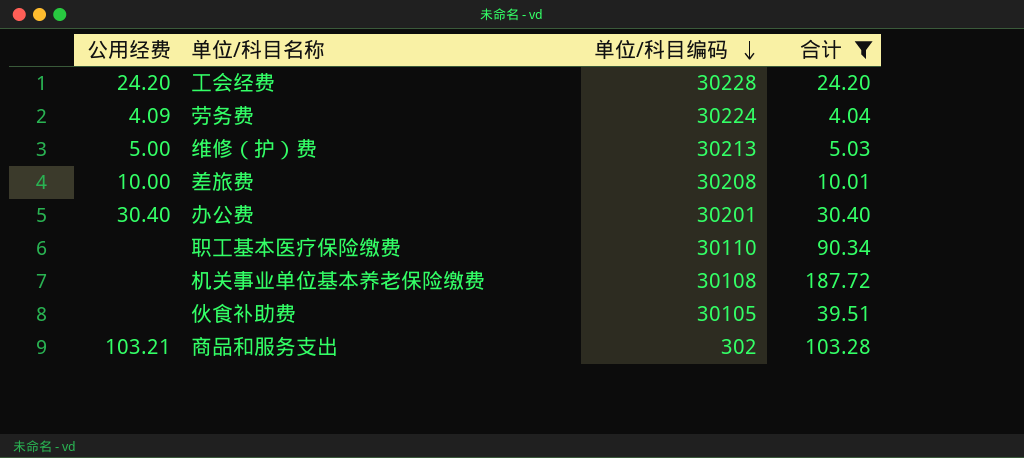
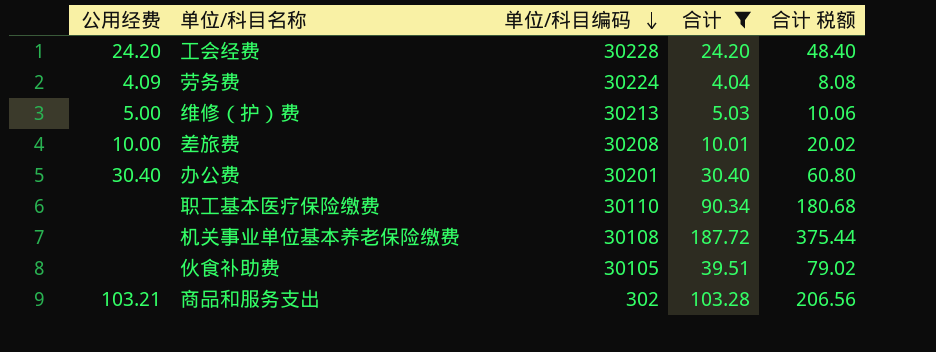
column 合计 税额 | formula: none -> [合计] * 2

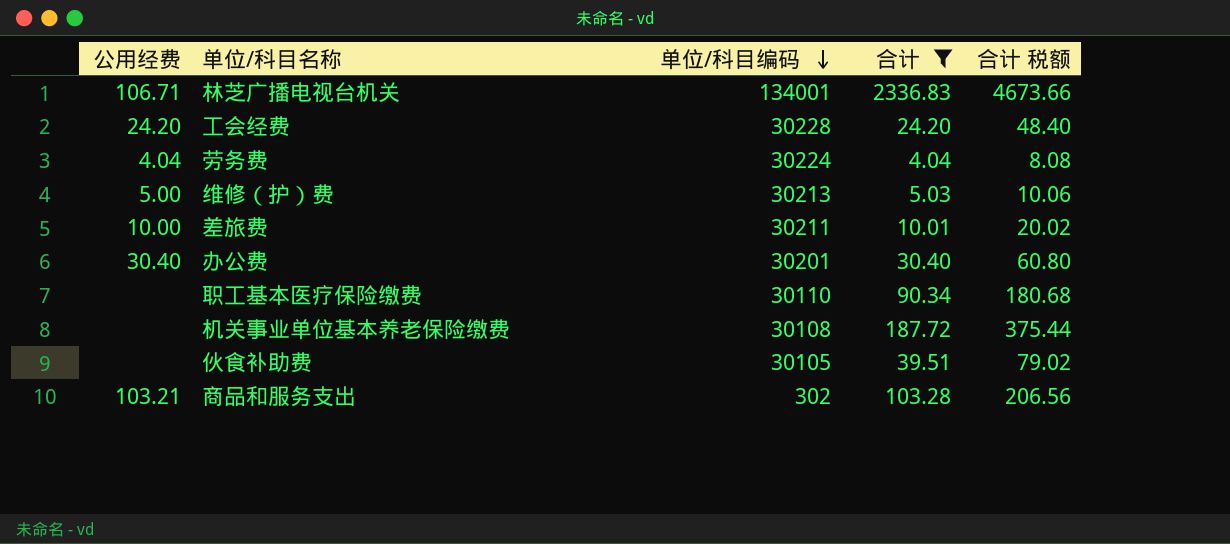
row 林芝广播电视台机关: none -> 106.71 | 134001 | 2336.83 | 4673.66
劳务费 | 公用经费: 4.09 -> 4.04
差旅费 | 单位/科目编码: 30208 -> 30211

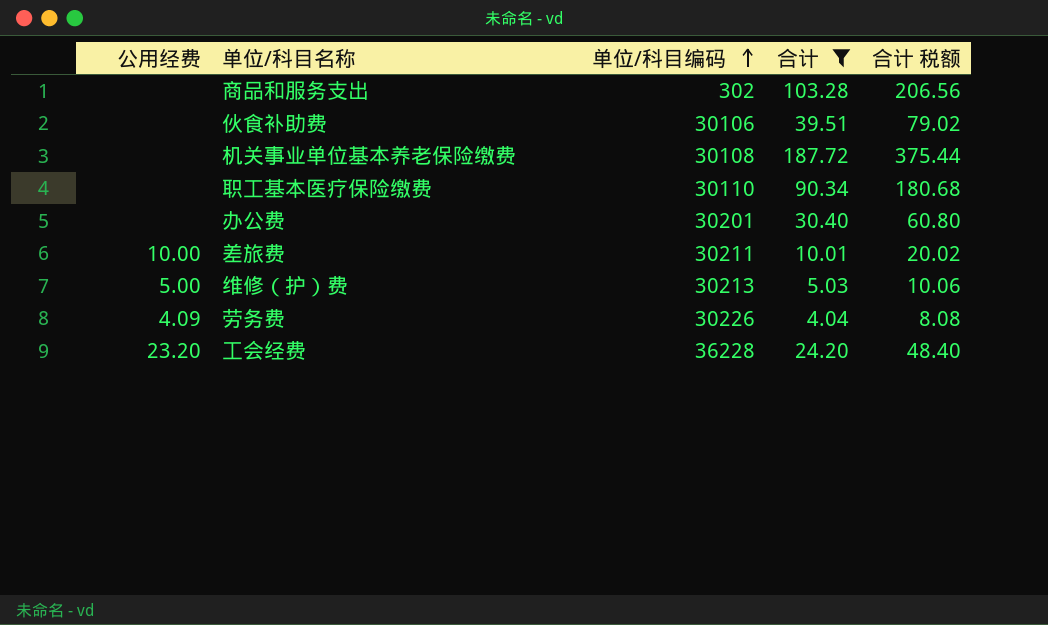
row order: 单位/科目编码 descending -> 单位/科目编码 ascending
row 林芝广播电视台机关: 106.71 | 134001 | 2336.83 | 4673.66 -> none
商品和服务支出 | 公用经费: 103.21 -> none
伙食补助费 | 单位/科目编码: 30105 -> 30106
办公费 | 公用经费: 30.40 -> none
劳务费 | 公用经费: 4.04 -> 4.09
劳务费 | 单位/科目编码: 30224 -> 30226
工会经费 | 公用经费: 24.20 -> 23.20
工会经费 | 单位/科目编码: 30228 -> 36228

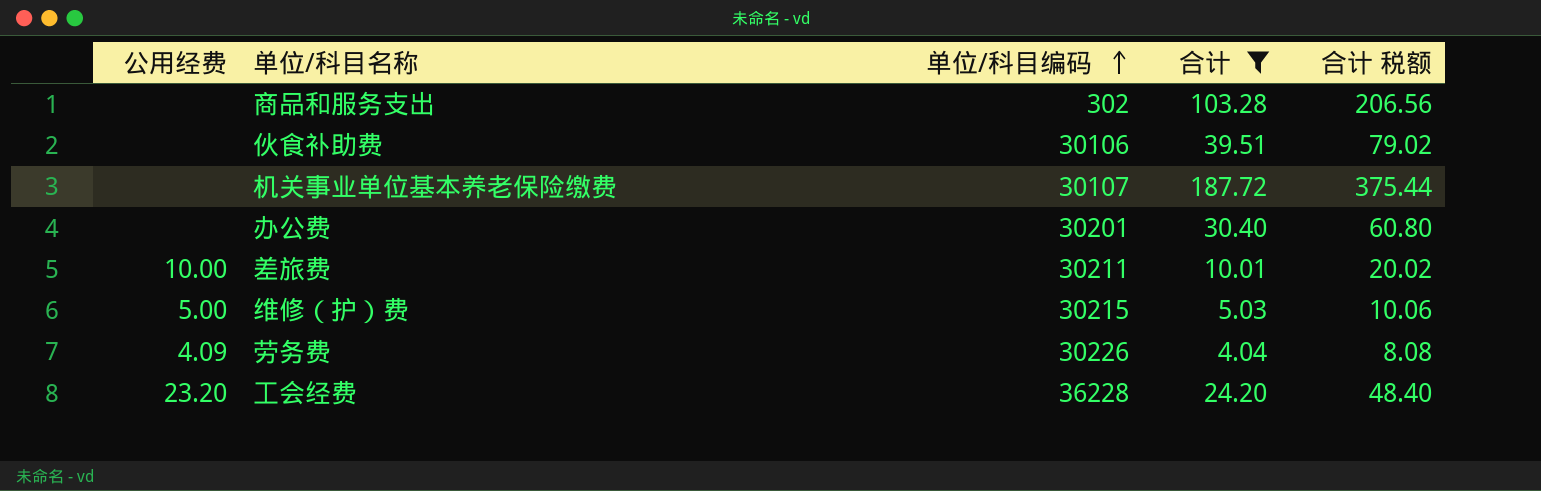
row 职工基本医疗保险缴费: none | 30110 | 90.34 | 180.68 -> none
机关事业单位基本养老保险缴费 | 单位/科目编码: 30108 -> 30107
维修（护）费 | 单位/科目编码: 30213 -> 30215

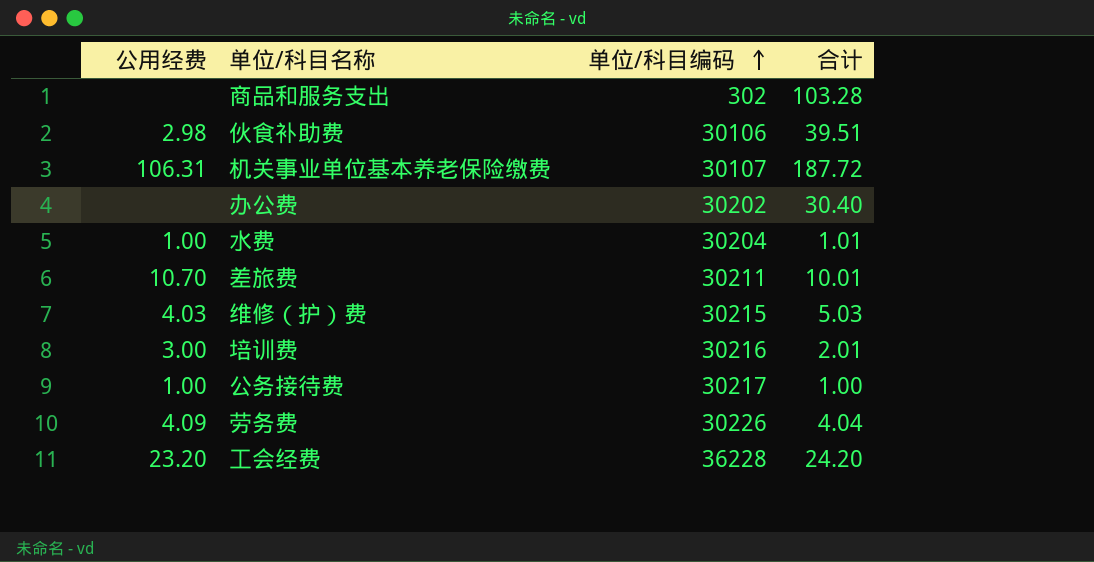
filter: 合计 >= 4.04 -> none
column 合计 税额 | formula: [合计] * 2 -> none
伙食补助费 | 公用经费: none -> 2.98
机关事业单位基本养老保险缴费 | 公用经费: none -> 106.31
办公费 | 单位/科目编码: 30201 -> 30202
差旅费 | 公用经费: 10.00 -> 10.70
维修（护）费 | 公用经费: 5.00 -> 4.03

